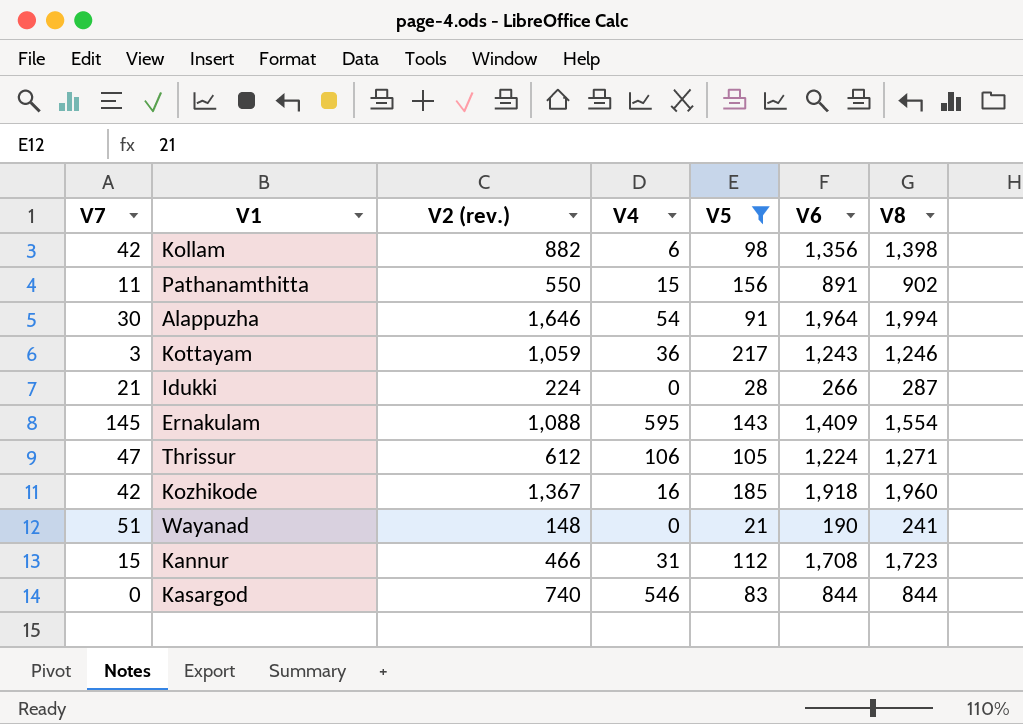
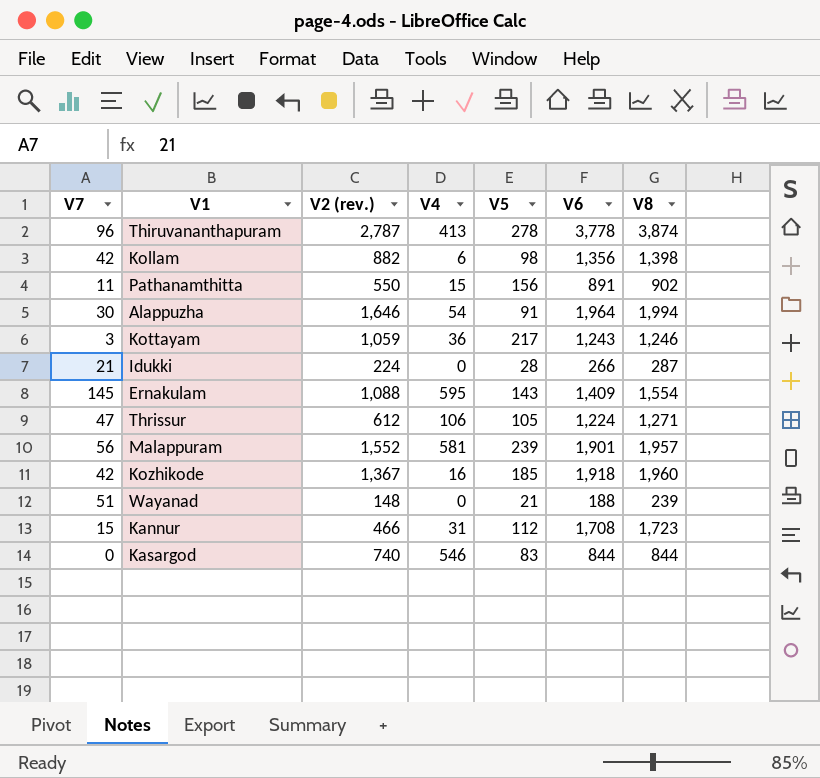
filter: V5 <= 217 -> none
Wayanad | V6: 190 -> 188
Wayanad | V8: 241 -> 239

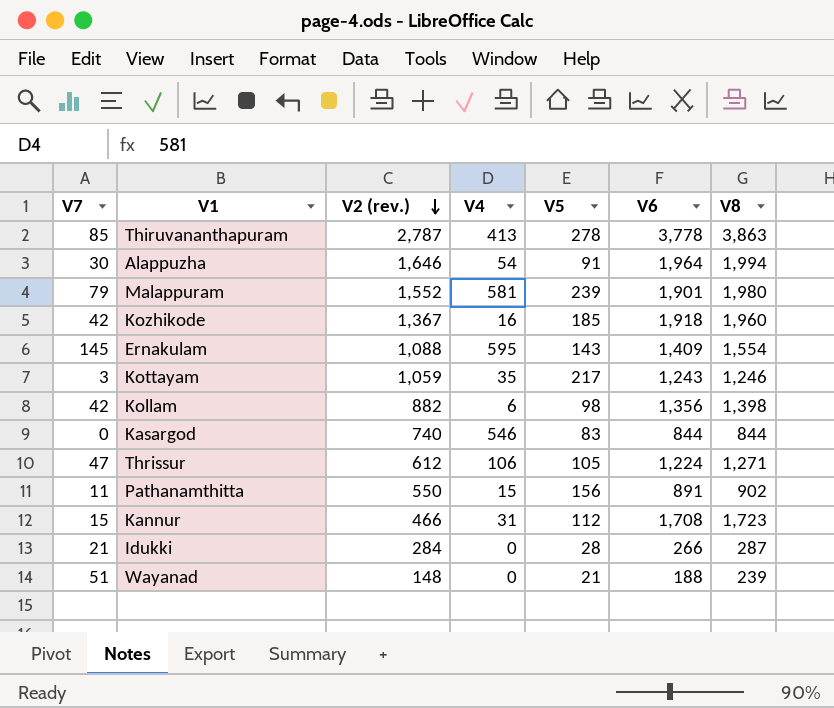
row order: none -> V2 (rev.) descending
Thiruvananthapuram | V7: 96 -> 85
Thiruvananthapuram | V8: 3,874 -> 3,863
Malappuram | V7: 56 -> 79
Malappuram | V8: 1,957 -> 1,980
Kottayam | V4: 36 -> 35
Idukki | V2 (rev.): 224 -> 284

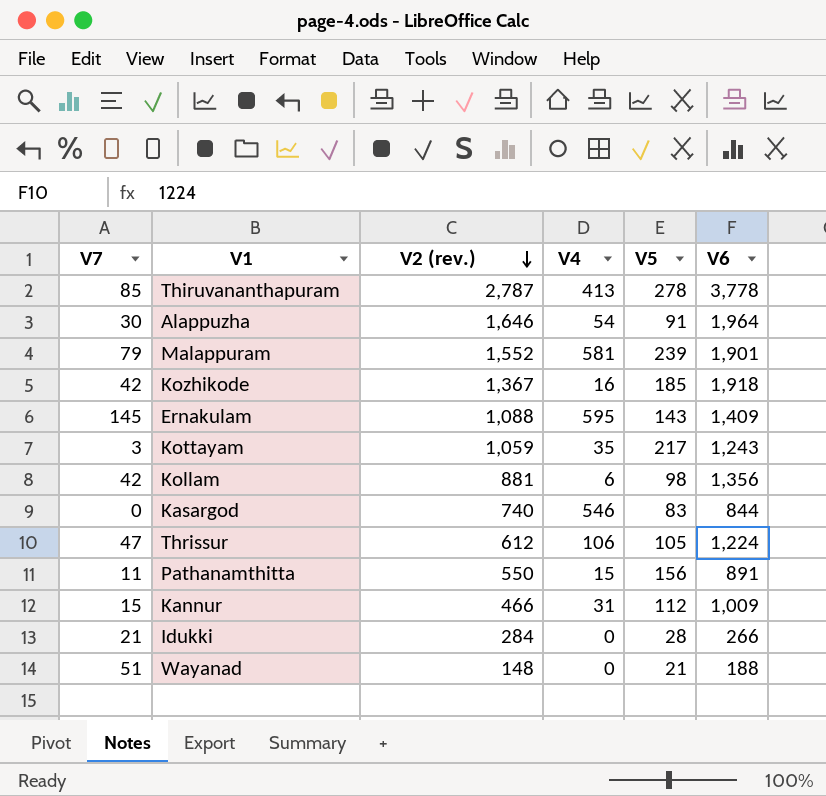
column V8 | formula: [V7] + [V6] -> none
Kollam | V2 (rev.): 882 -> 881
Kannur | V6: 1,708 -> 1,009

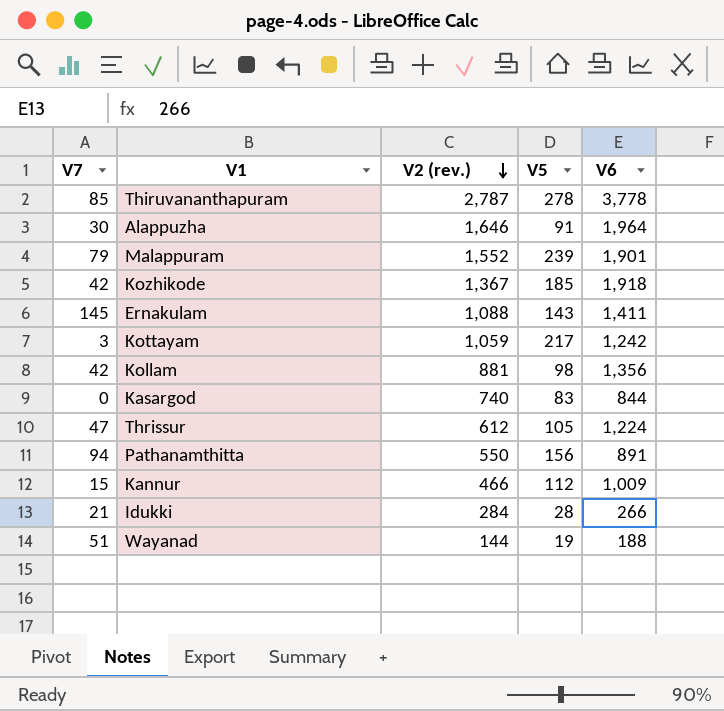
column V4 | position: 4 -> none
Ernakulam | V6: 1,409 -> 1,411
Kottayam | V6: 1,243 -> 1,242
Pathanamthitta | V7: 11 -> 94
Wayanad | V2 (rev.): 148 -> 144
Wayanad | V5: 21 -> 19

